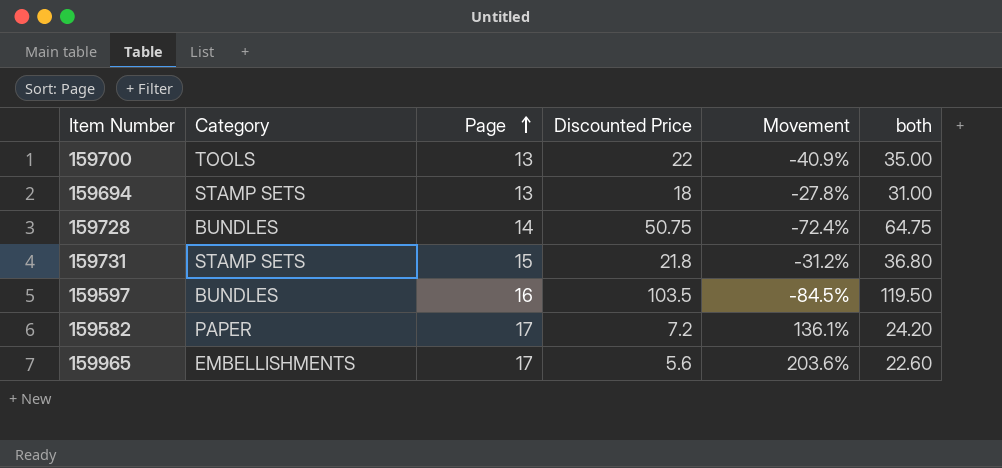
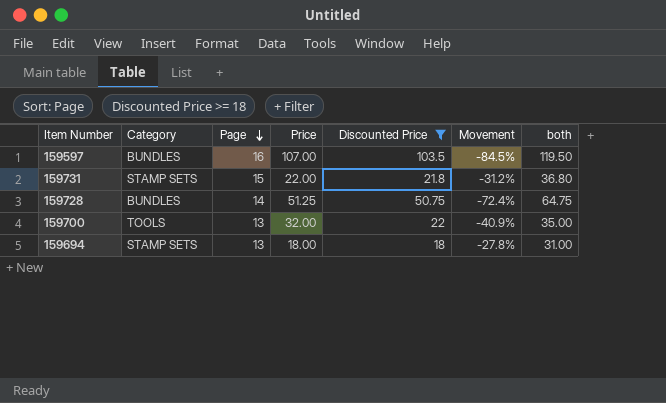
filter: none -> Discounted Price >= 18
row order: Page ascending -> Page descending
column Price | position: none -> 4

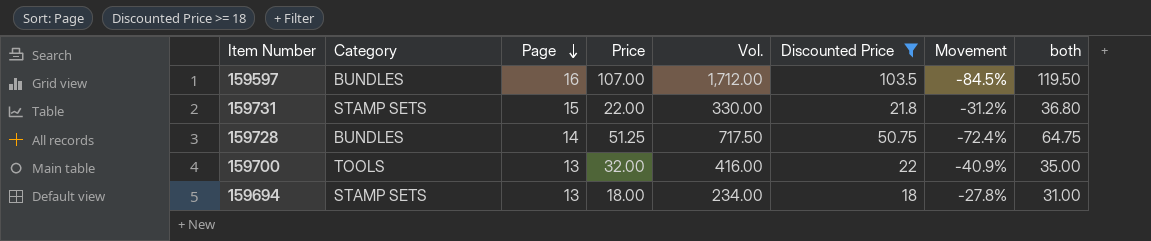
column Vol. | formula: none -> [Page] * [Price]

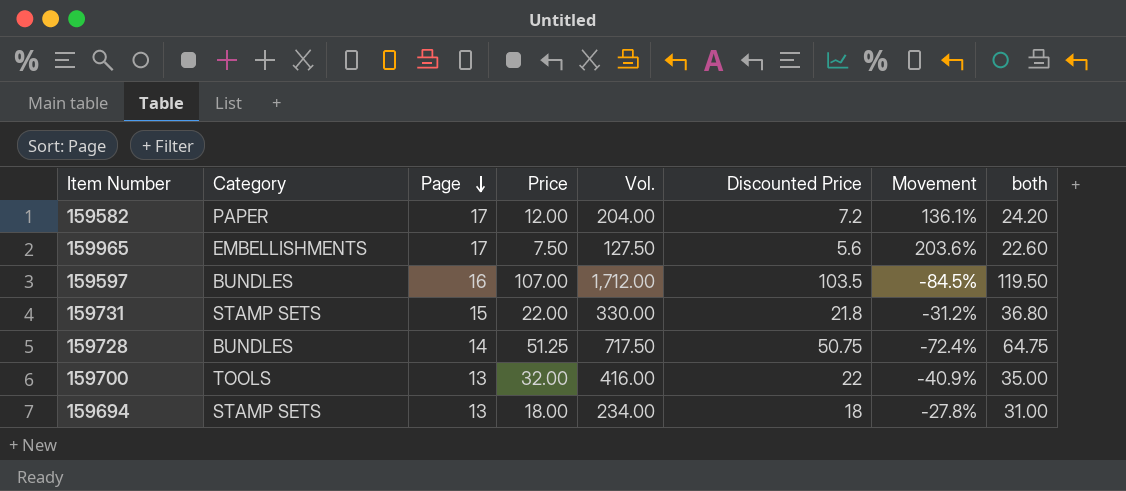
filter: Discounted Price >= 18 -> none

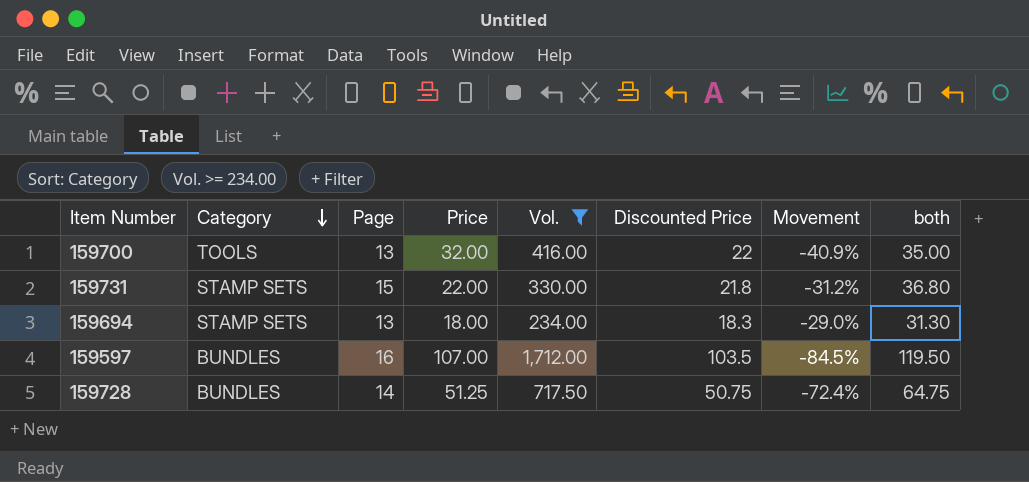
filter: none -> Vol. >= 234.00
row order: Page descending -> Category descending
159694 | Discounted Price: 18 -> 18.3
159694 | Movement: -27.8% -> -29.0%
159694 | both: 31.00 -> 31.30

